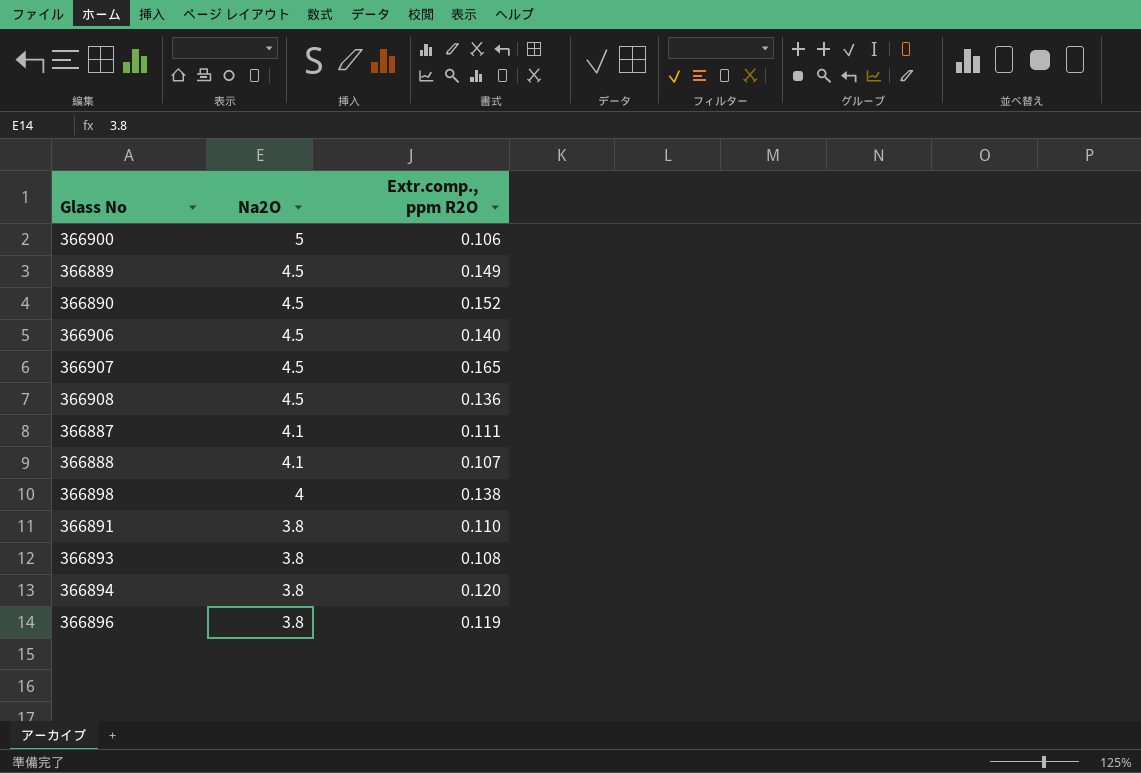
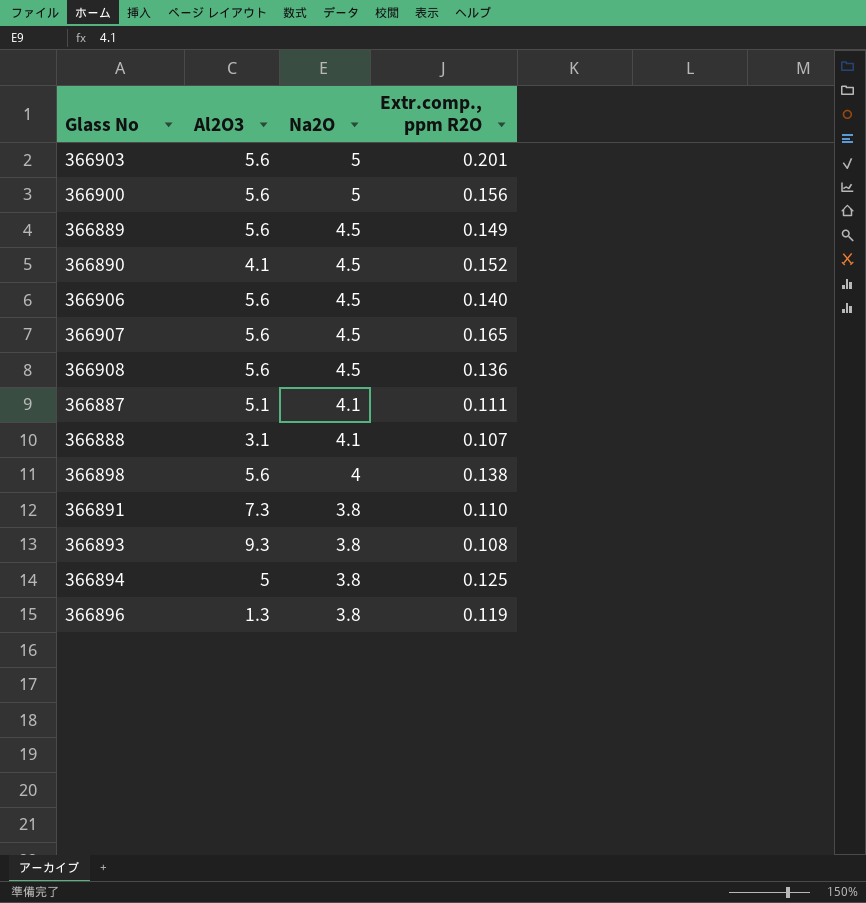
column Al2O3 | position: none -> 2
row 366903: none -> 5.6 | 5 | 0.201
366900 | Extr.comp., ppm R2O: 0.106 -> 0.156
366894 | Extr.comp., ppm R2O: 0.120 -> 0.125

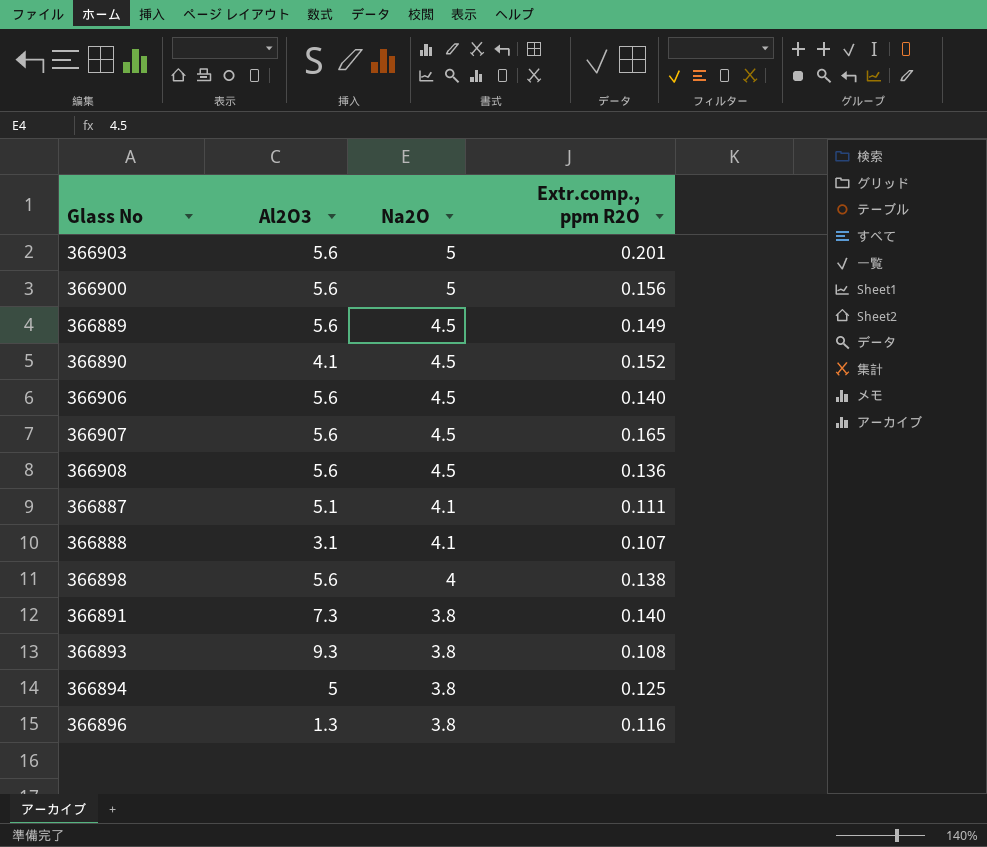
366891 | Extr.comp., ppm R2O: 0.110 -> 0.140
366896 | Extr.comp., ppm R2O: 0.119 -> 0.116

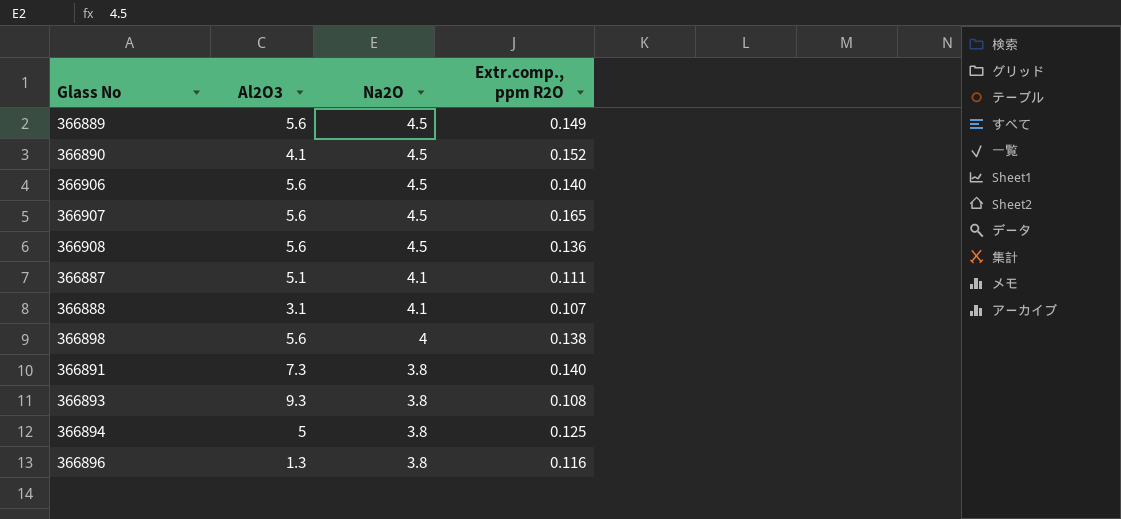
row 366903: 5.6 | 5 | 0.201 -> none
row 366900: 5.6 | 5 | 0.156 -> none

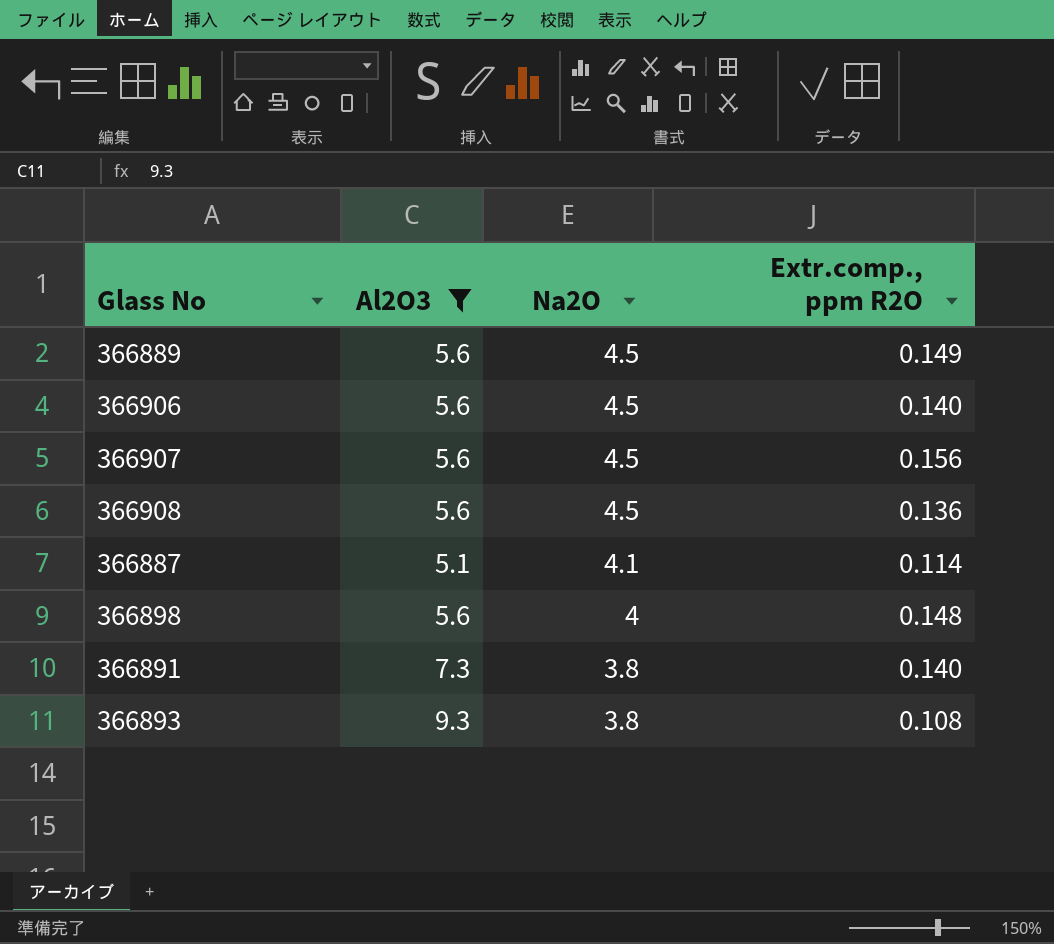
filter: none -> Al2O3 >= 5.1
366907 | Extr.comp., ppm R2O: 0.165 -> 0.156
366887 | Extr.comp., ppm R2O: 0.111 -> 0.114
366898 | Extr.comp., ppm R2O: 0.138 -> 0.148

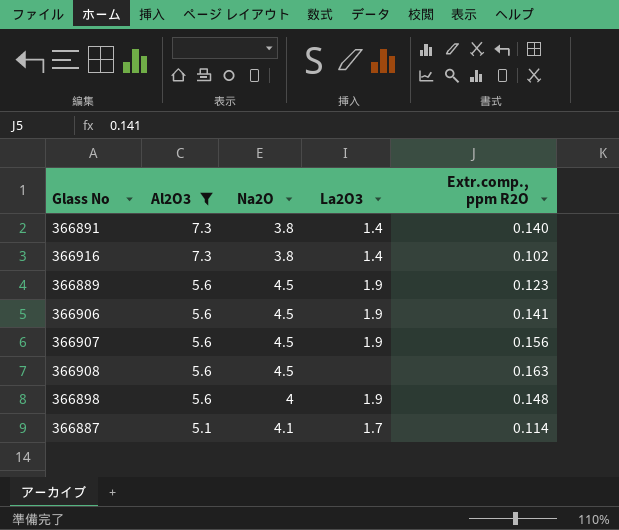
row order: Na2O descending -> Al2O3 descending
column La2O3 | position: none -> 4
row 366893: 9.3 | 3.8 | 0.108 -> none
row 366916: none -> 7.3 | 3.8 | 1.4 | 0.102
366889 | Extr.comp., ppm R2O: 0.149 -> 0.123
366906 | Extr.comp., ppm R2O: 0.140 -> 0.141
366908 | Extr.comp., ppm R2O: 0.136 -> 0.163

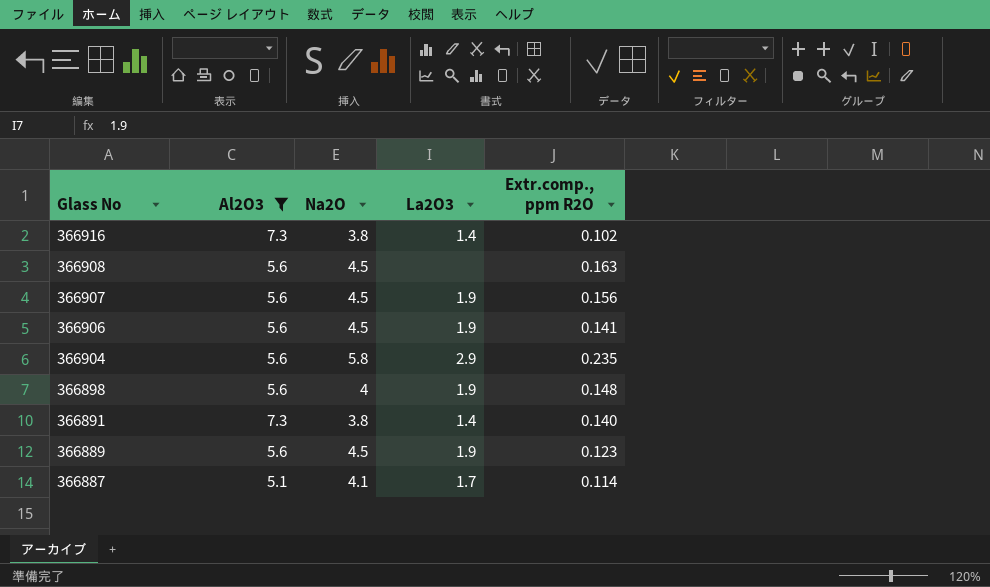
row order: Al2O3 descending -> Glass No descending
row 366904: none -> 5.6 | 5.8 | 2.9 | 0.235

